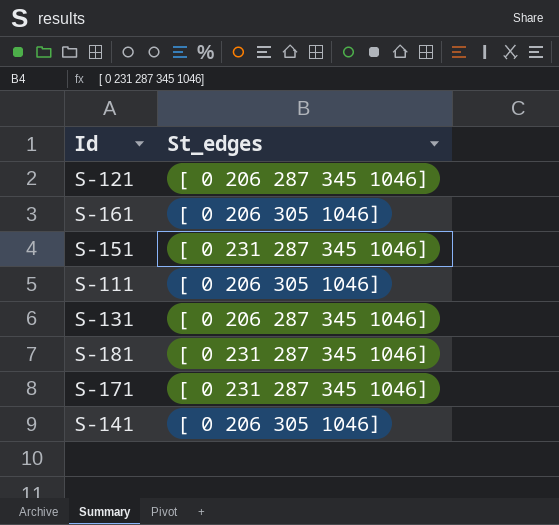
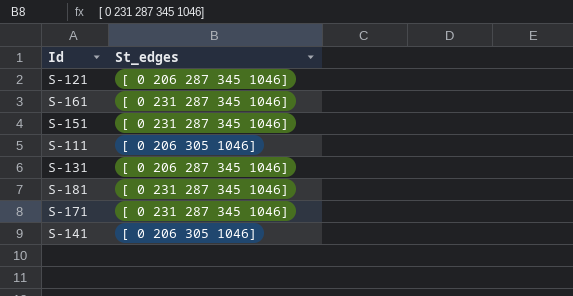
S-161 | St_edges: [ 0 206 305 1046] -> [ 0 231 287 345 1046]

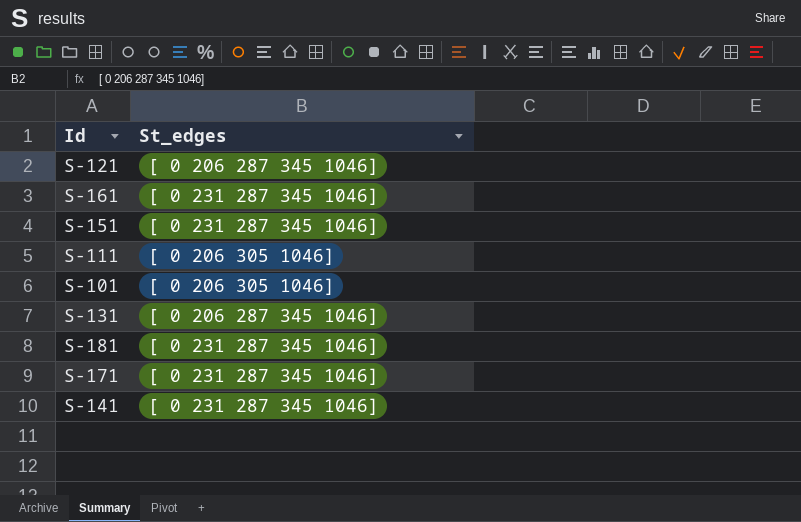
row S-101: none -> [ 0 206 305 1046]
S-141 | St_edges: [ 0 206 305 1046] -> [ 0 231 287 345 1046]

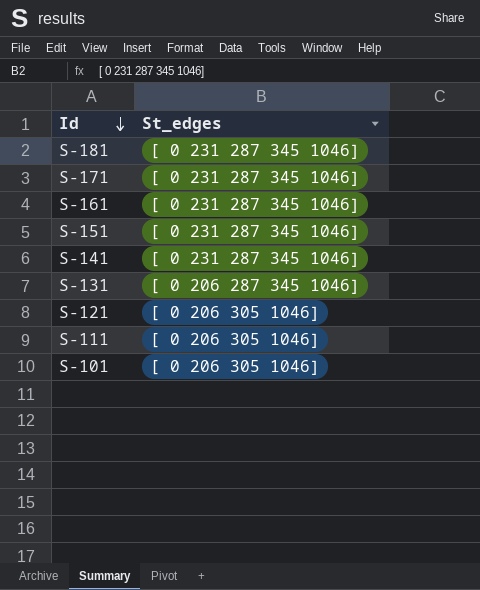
row order: none -> Id descending
S-121 | St_edges: [ 0 206 287 345 1046] -> [ 0 206 305 1046]

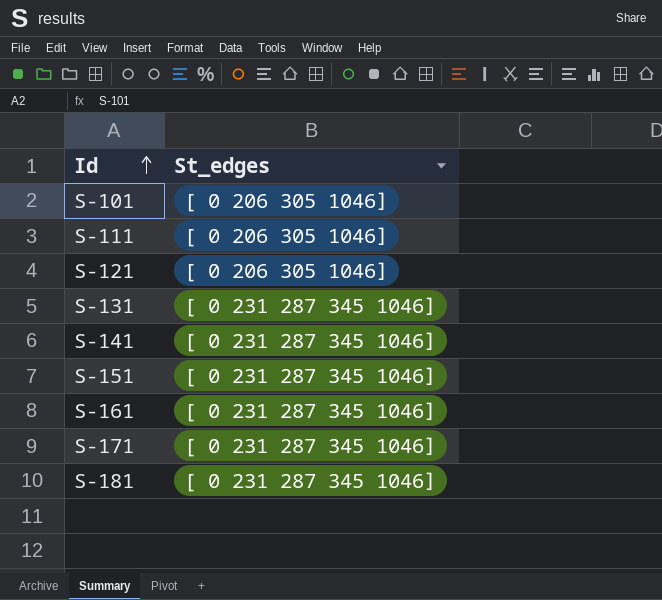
row order: Id descending -> Id ascending
S-131 | St_edges: [ 0 206 287 345 1046] -> [ 0 231 287 345 1046]

